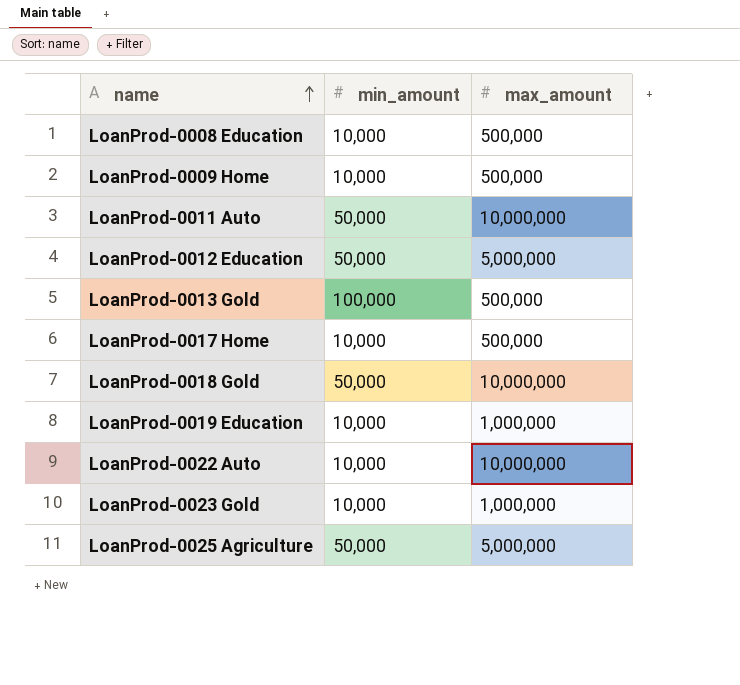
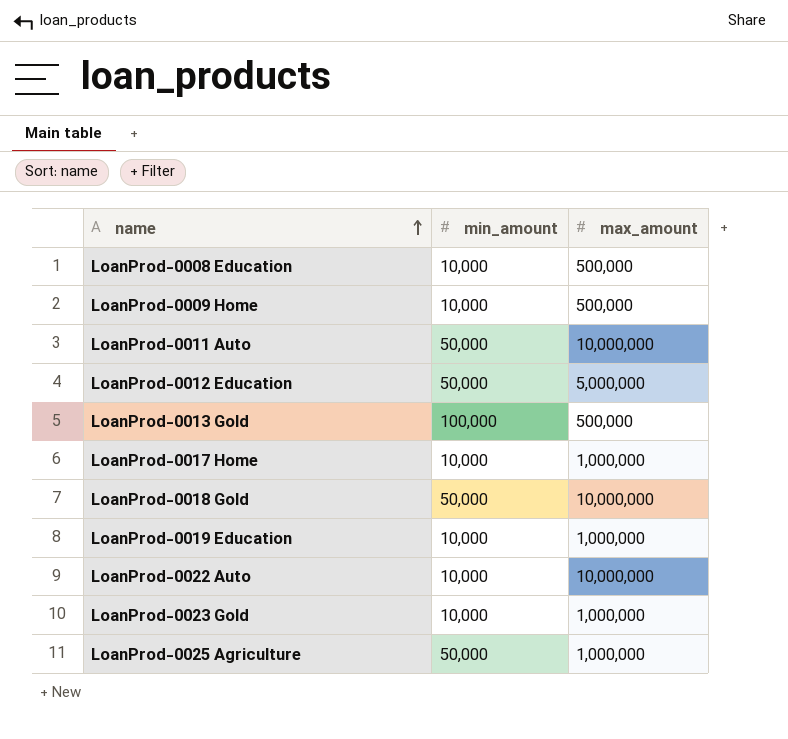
LoanProd-0017 Home | max_amount: 500,000 -> 1,000,000
LoanProd-0025 Agriculture | max_amount: 5,000,000 -> 1,000,000

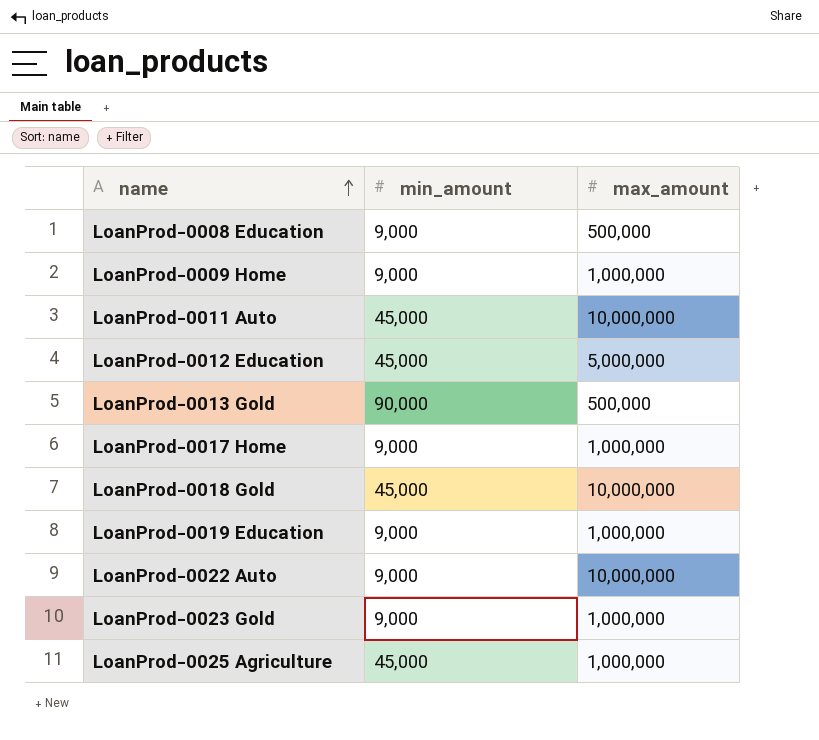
LoanProd-0008 Education | min_amount: 10,000 -> 9,000
LoanProd-0009 Home | min_amount: 10,000 -> 9,000
LoanProd-0009 Home | max_amount: 500,000 -> 1,000,000
LoanProd-0011 Auto | min_amount: 50,000 -> 45,000
LoanProd-0012 Education | min_amount: 50,000 -> 45,000
LoanProd-0013 Gold | min_amount: 100,000 -> 90,000
LoanProd-0017 Home | min_amount: 10,000 -> 9,000
LoanProd-0018 Gold | min_amount: 50,000 -> 45,000
LoanProd-0019 Education | min_amount: 10,000 -> 9,000
LoanProd-0022 Auto | min_amount: 10,000 -> 9,000
LoanProd-0023 Gold | min_amount: 10,000 -> 9,000
LoanProd-0025 Agriculture | min_amount: 50,000 -> 45,000

